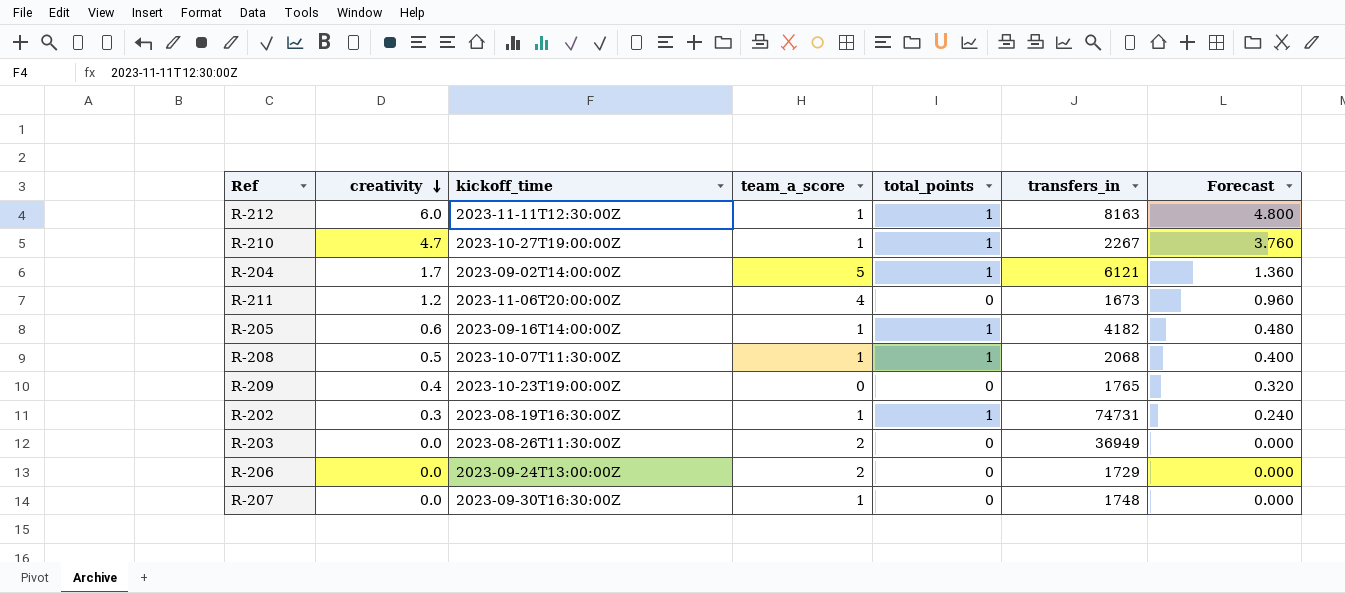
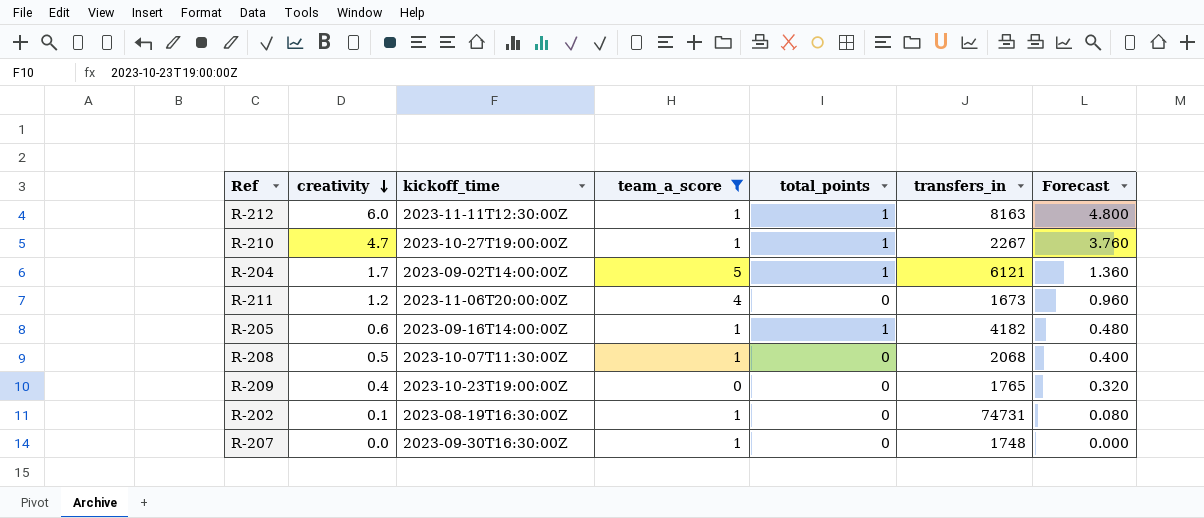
filter: none -> team_a_score != 2
R-208 | total_points: 1 -> 0
R-202 | creativity: 0.3 -> 0.1
R-202 | total_points: 1 -> 0
R-202 | Forecast: 0.240 -> 0.080

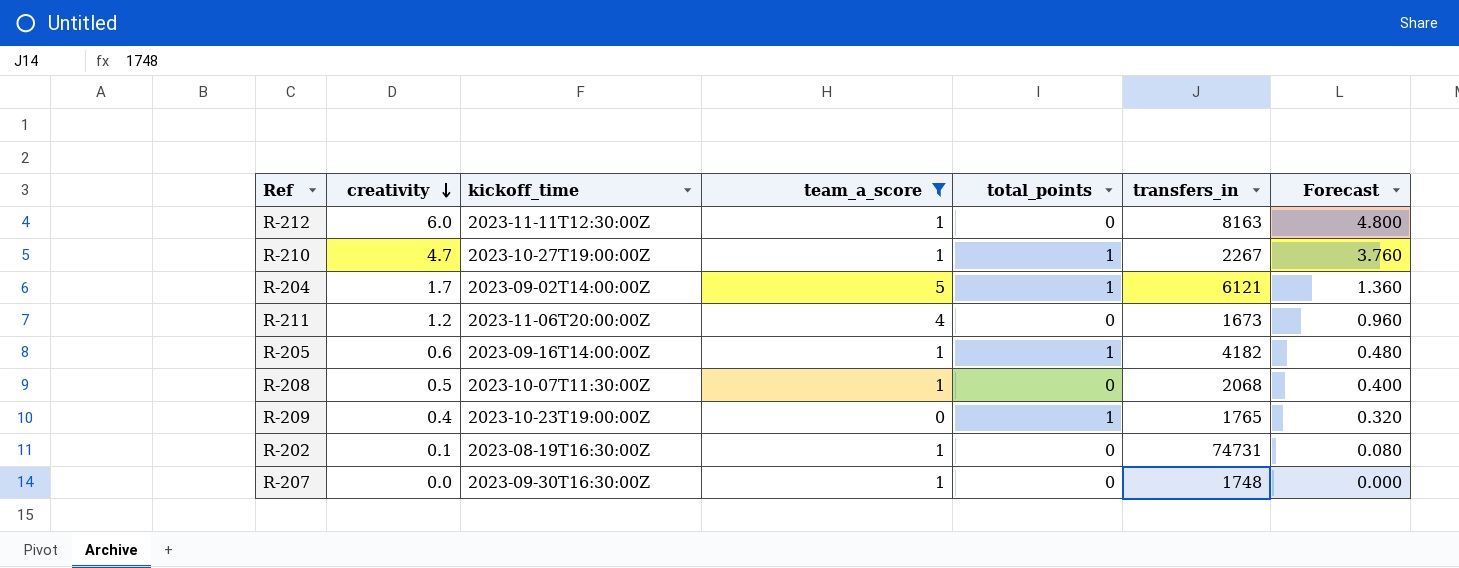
R-212 | total_points: 1 -> 0
R-209 | total_points: 0 -> 1

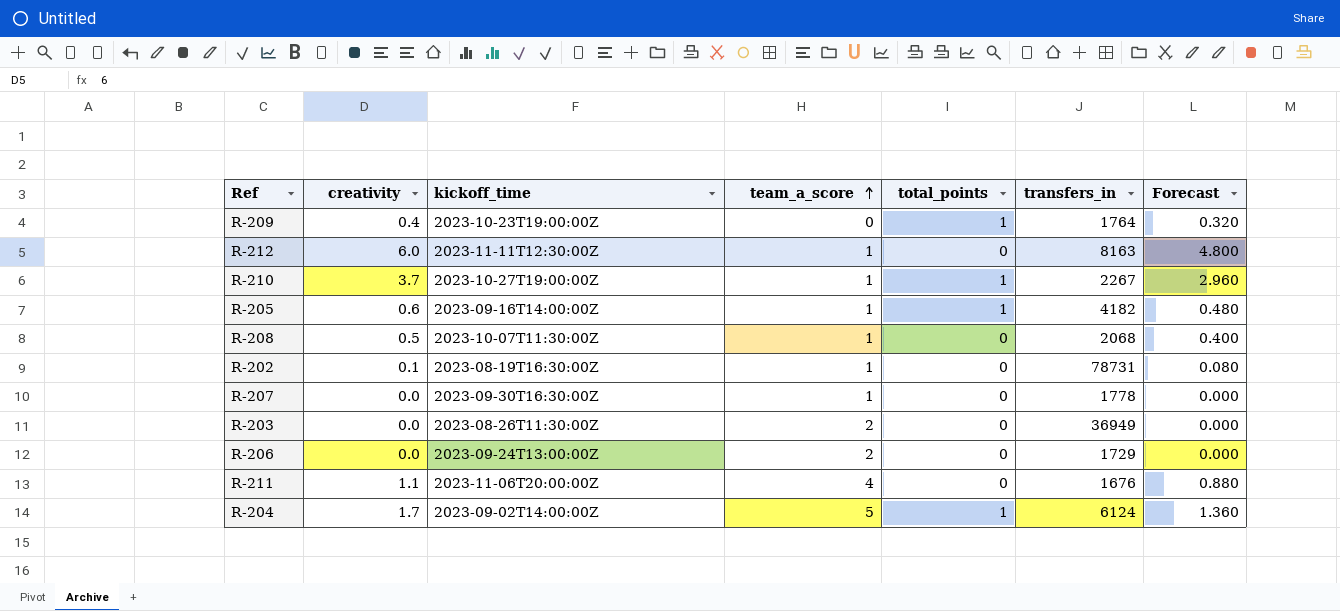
filter: team_a_score != 2 -> none
row order: creativity descending -> team_a_score ascending
R-209 | transfers_in: 1765 -> 1764
R-210 | creativity: 4.7 -> 3.7
R-210 | Forecast: 3.760 -> 2.960
R-202 | transfers_in: 74731 -> 78731
R-207 | transfers_in: 1748 -> 1778
R-211 | creativity: 1.2 -> 1.1
R-211 | transfers_in: 1673 -> 1676
R-211 | Forecast: 0.960 -> 0.880
R-204 | transfers_in: 6121 -> 6124

